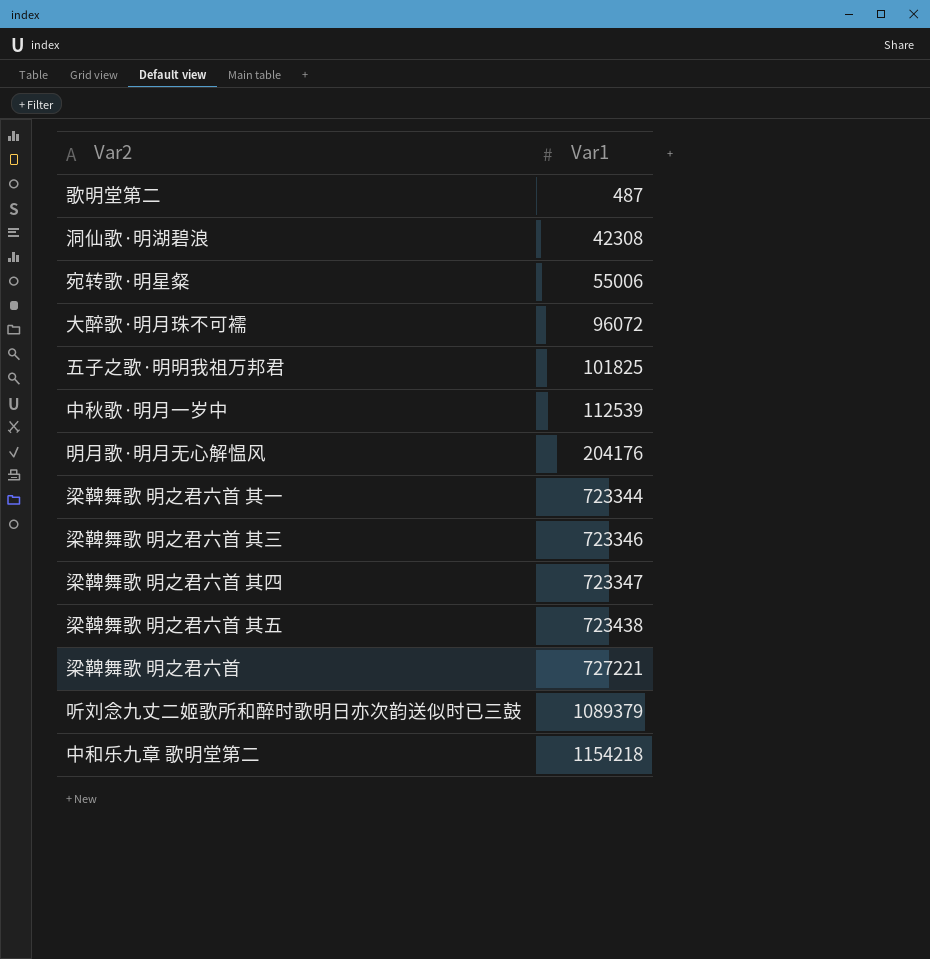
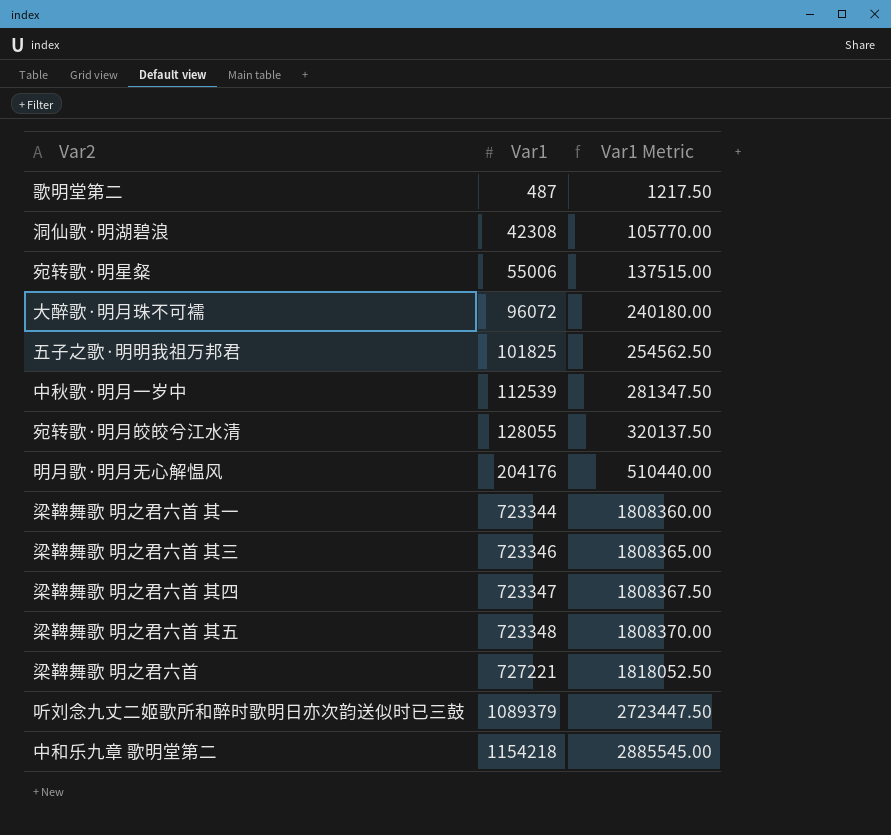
column Var1 Metric | formula: none -> [Var1] * 2.5
row 宛转歌·明月皎皎兮江水清: none -> 128055 | 320137.50
梁鞞舞歌 明之君六首 其五 | Var1: 723438 -> 723348

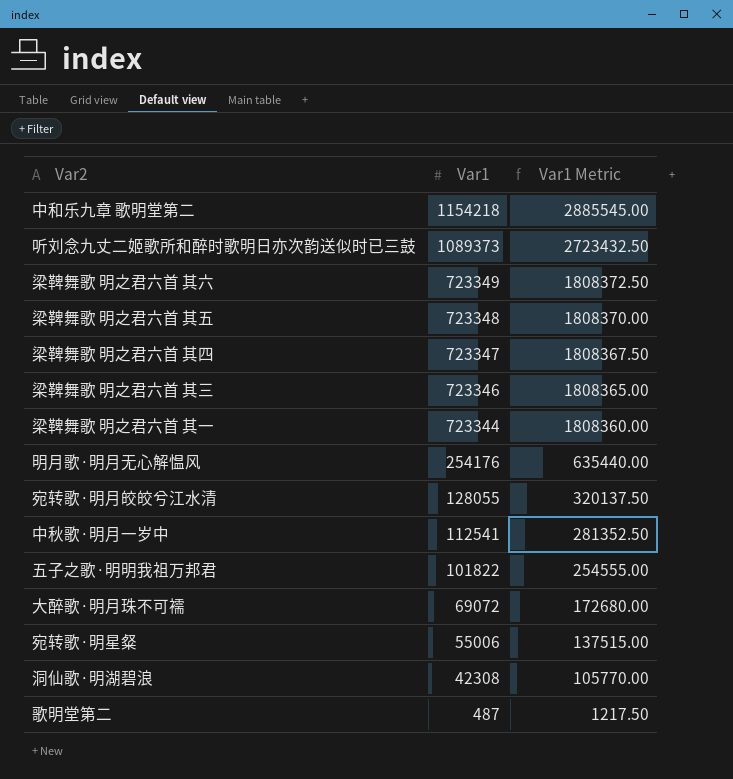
row order: Var1 ascending -> Var1 descending
row 梁鞞舞歌 明之君六首: 727221 | 1818052.50 -> none
听刘念九丈二姬歌所和醉时歌明日亦次韵送似时已三鼓 | Var1: 1089379 -> 1089373
听刘念九丈二姬歌所和醉时歌明日亦次韵送似时已三鼓 | Var1 Metric: 2723447.50 -> 2723432.50
row 梁鞞舞歌 明之君六首 其六: none -> 723349 | 1808372.50
明月歌·明月无心解愠风 | Var1: 204176 -> 254176
明月歌·明月无心解愠风 | Var1 Metric: 510440.00 -> 635440.00
中秋歌·明月一岁中 | Var1: 112539 -> 112541
中秋歌·明月一岁中 | Var1 Metric: 281347.50 -> 281352.50
五子之歌·明明我祖万邦君 | Var1: 101825 -> 101822
五子之歌·明明我祖万邦君 | Var1 Metric: 254562.50 -> 254555.00
大醉歌·明月珠不可襦 | Var1: 96072 -> 69072
大醉歌·明月珠不可襦 | Var1 Metric: 240180.00 -> 172680.00

